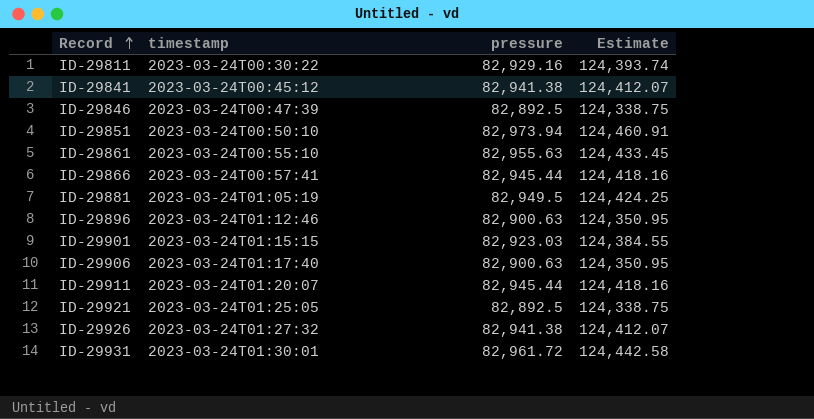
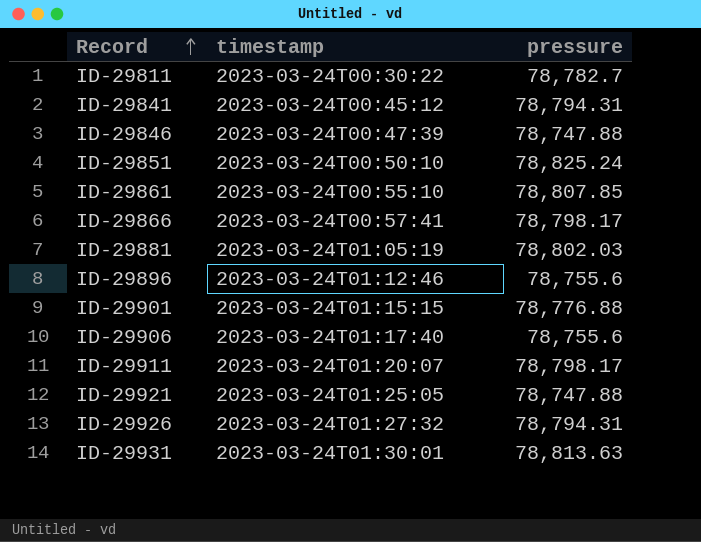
column Estimate | formula: [pressure] * 1.5 -> none
ID-29811 | pressure: 82,929.16 -> 78,782.7
ID-29841 | pressure: 82,941.38 -> 78,794.31
ID-29846 | pressure: 82,892.5 -> 78,747.88
ID-29851 | pressure: 82,973.94 -> 78,825.24
ID-29861 | pressure: 82,955.63 -> 78,807.85
ID-29866 | pressure: 82,945.44 -> 78,798.17
ID-29881 | pressure: 82,949.5 -> 78,802.03
ID-29896 | pressure: 82,900.63 -> 78,755.6
ID-29901 | pressure: 82,923.03 -> 78,776.88
ID-29906 | pressure: 82,900.63 -> 78,755.6
ID-29911 | pressure: 82,945.44 -> 78,798.17
ID-29921 | pressure: 82,892.5 -> 78,747.88
ID-29926 | pressure: 82,941.38 -> 78,794.31
ID-29931 | pressure: 82,961.72 -> 78,813.63

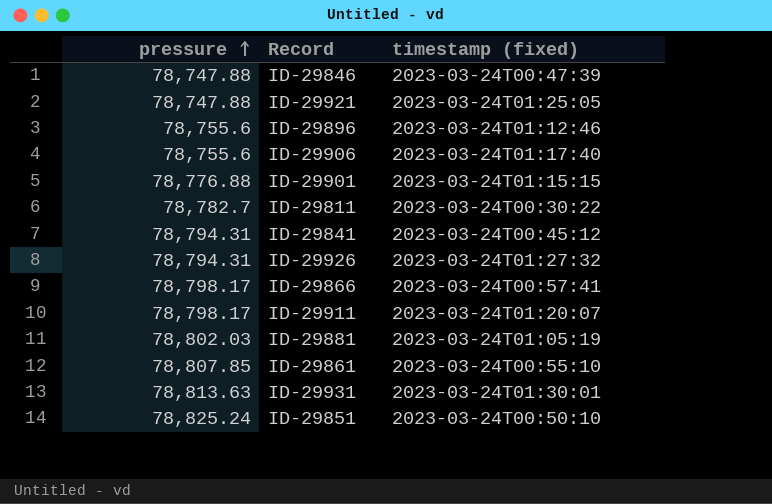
row order: Record ascending -> pressure ascending
column pressure | position: 3 -> 1
column name: timestamp -> timestamp (fixed)

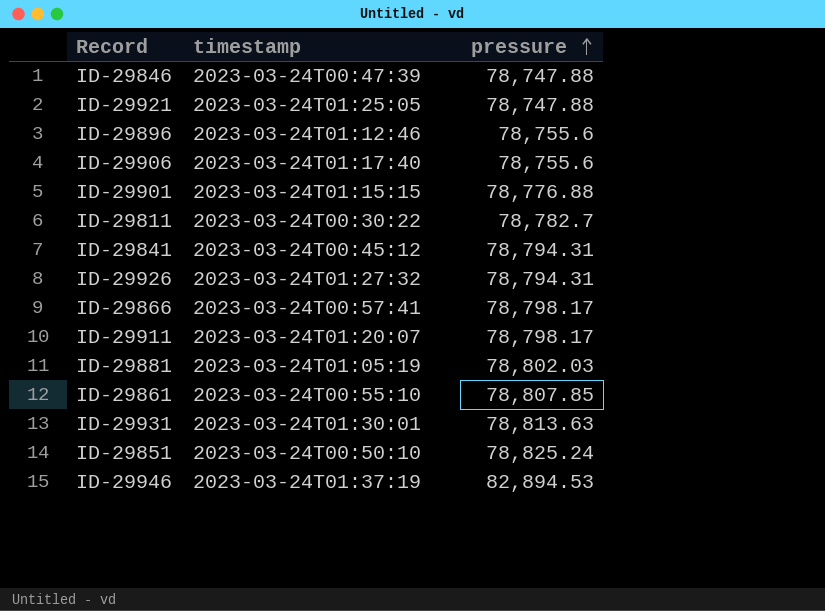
column name: timestamp (fixed) -> timestamp
column pressure | position: 1 -> 3
row ID-29946: none -> 2023-03-24T01:37:19 | 82,894.53

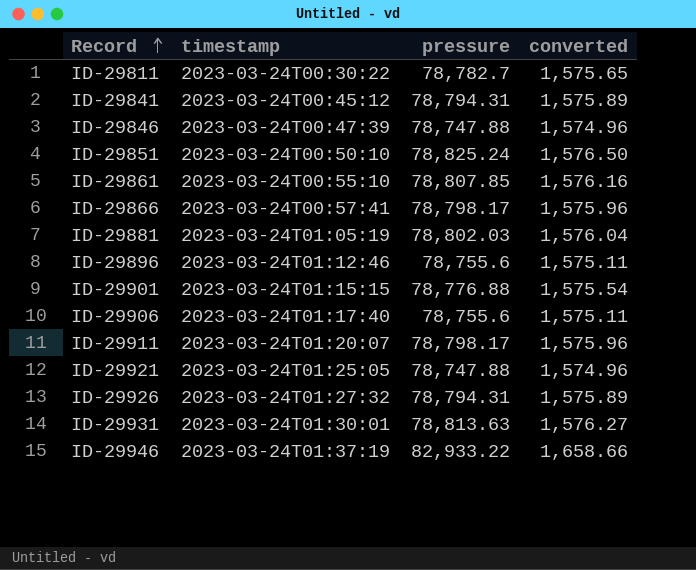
row order: pressure ascending -> Record ascending
column converted | formula: none -> [pressure] * 0.02
ID-29946 | pressure: 82,894.53 -> 82,933.22

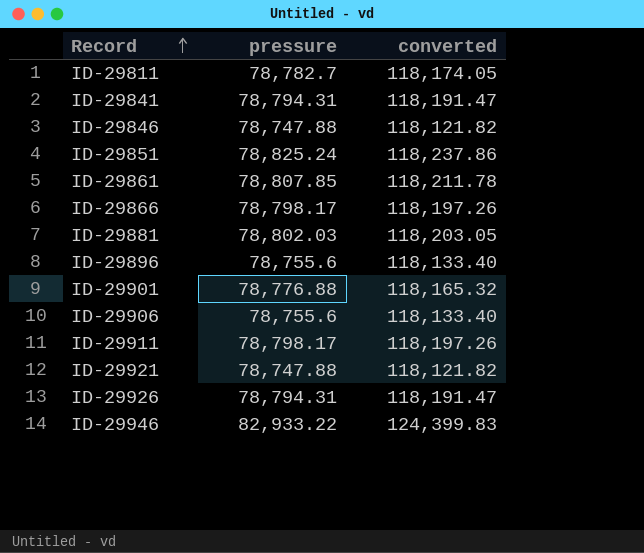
column timestamp | position: 2 -> none
column converted | formula: [pressure] * 0.02 -> [pressure] * 1.5
row ID-29931: 2023-03-24T01:30:01 | 78,813.63 | 1,576.27 -> none

